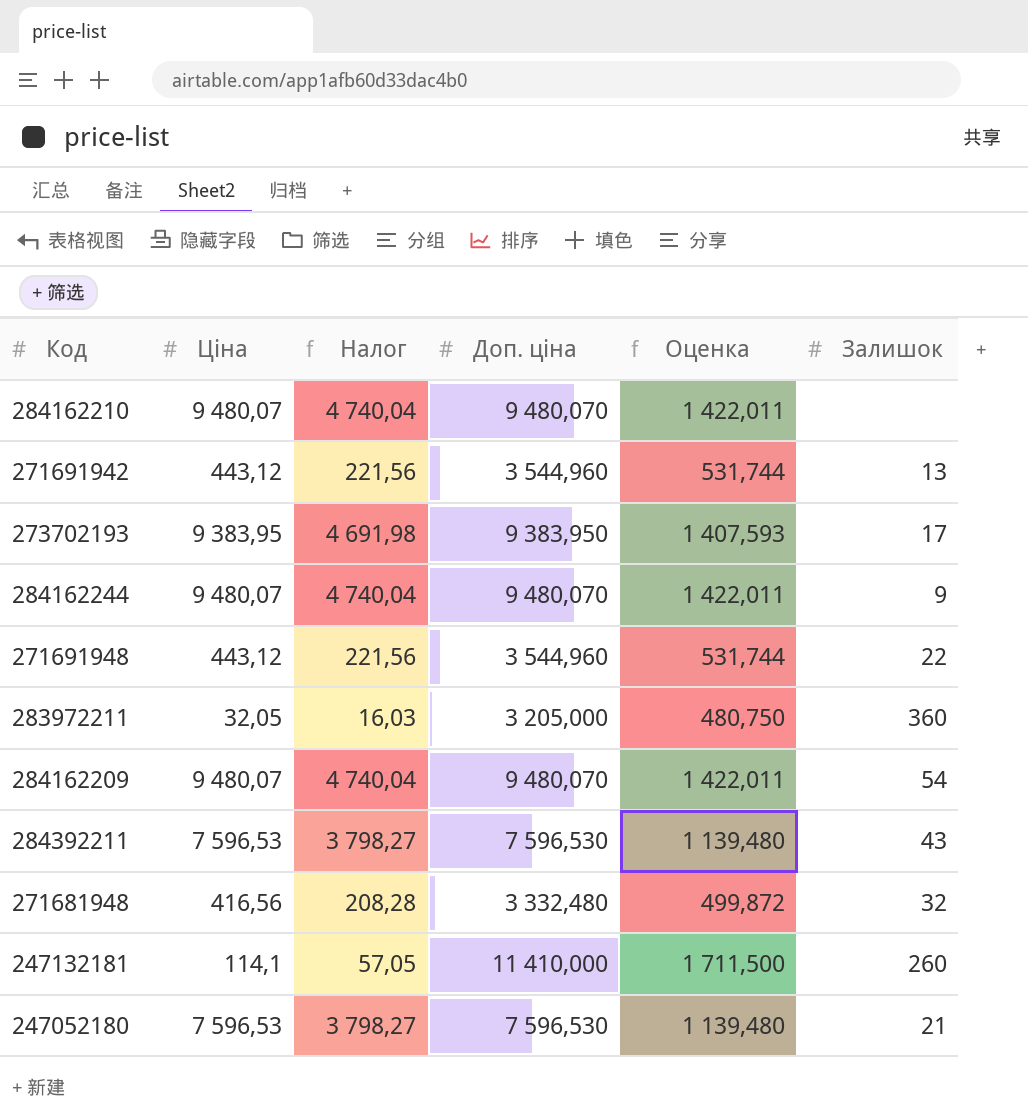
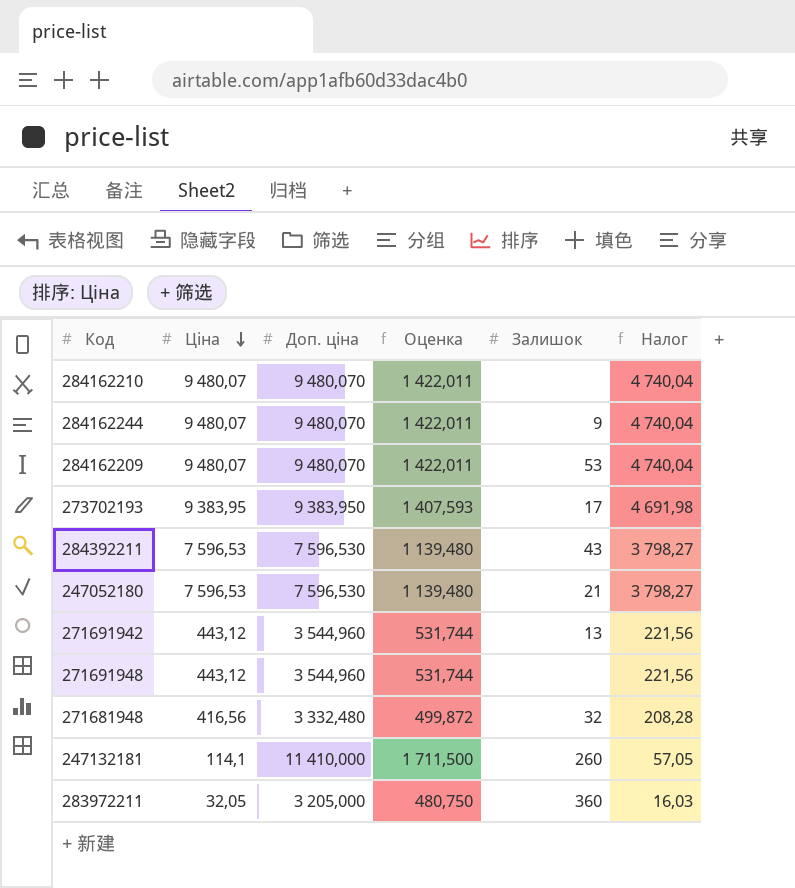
row order: none -> Ціна descending
column Налог | position: 3 -> 6
284162209 | Залишок: 54 -> 53
271691948 | Залишок: 22 -> none

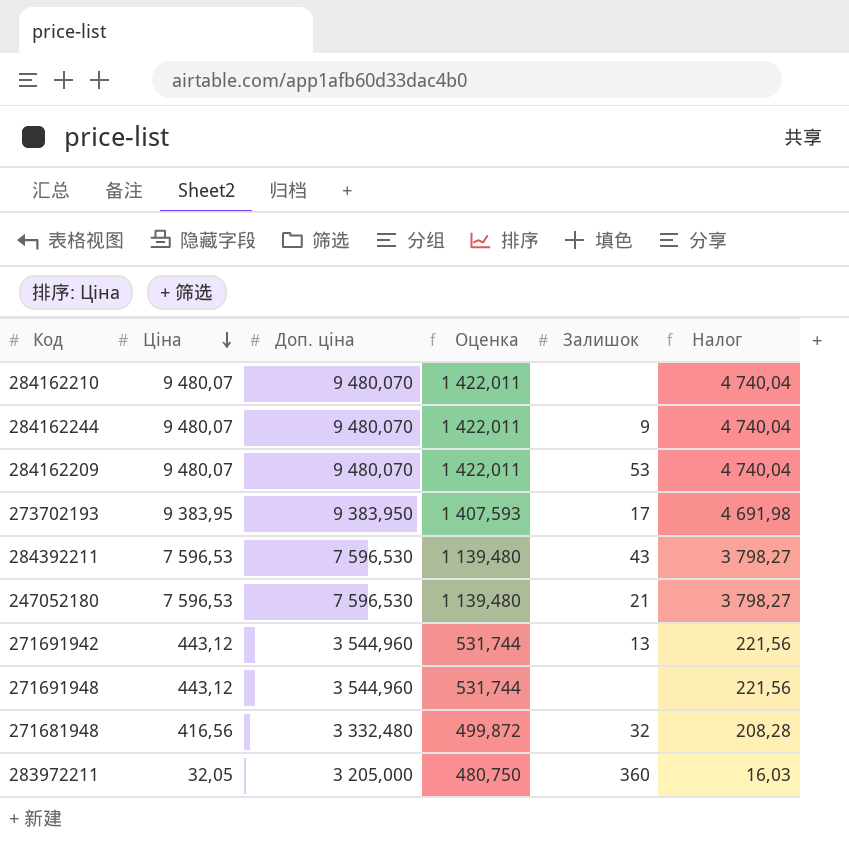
row 247132181: 114,1 | 11 410,000 | 1 711,500 | 260 | 57,05 -> none

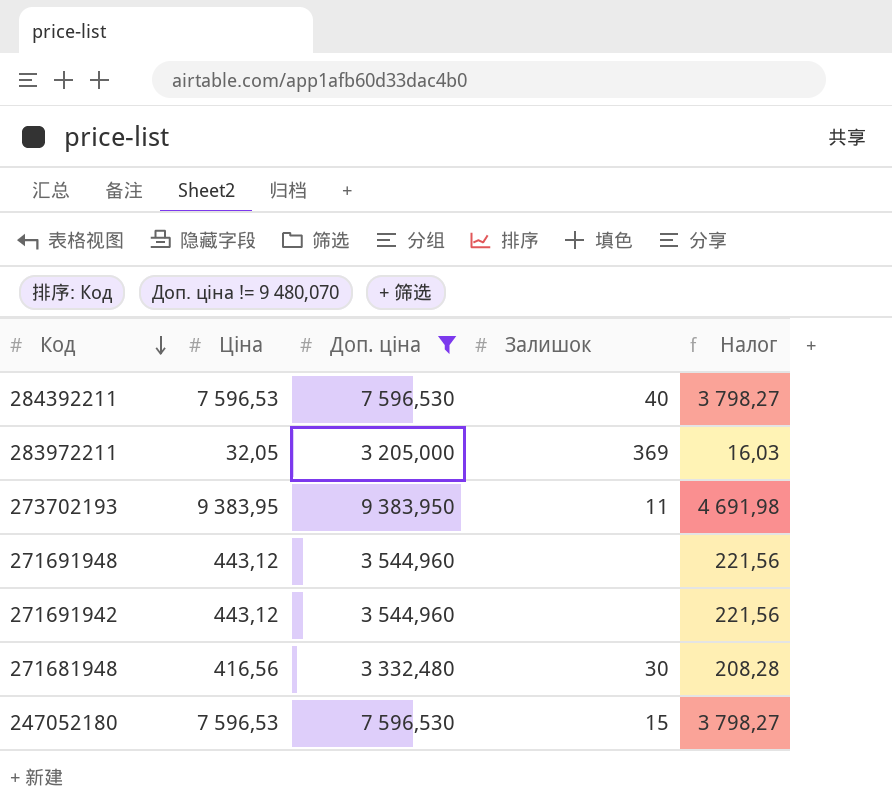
filter: none -> Доп. ціна != 9 480,070
row order: Ціна descending -> Код descending
column Оценка | formula: [Доп. ціна] * 0,15 -> none
284392211 | Залишок: 43 -> 40
283972211 | Залишок: 360 -> 369
273702193 | Залишок: 17 -> 11
271691942 | Залишок: 13 -> none
271681948 | Залишок: 32 -> 30
247052180 | Залишок: 21 -> 15

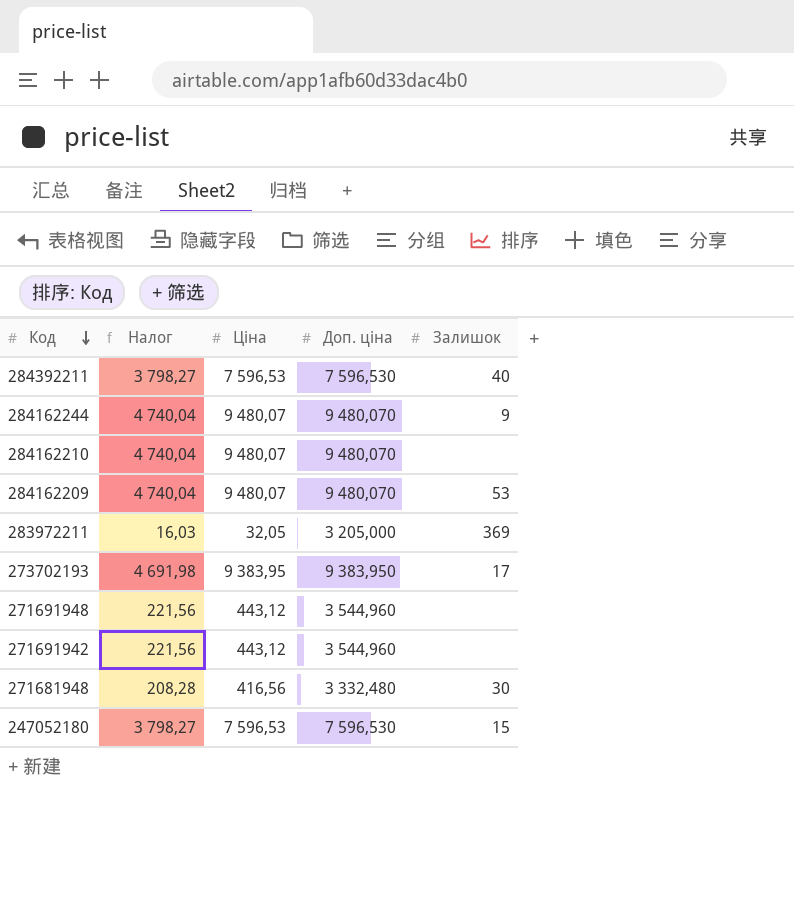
filter: Доп. ціна != 9 480,070 -> none
column Налог | position: 5 -> 2
273702193 | Залишок: 11 -> 17

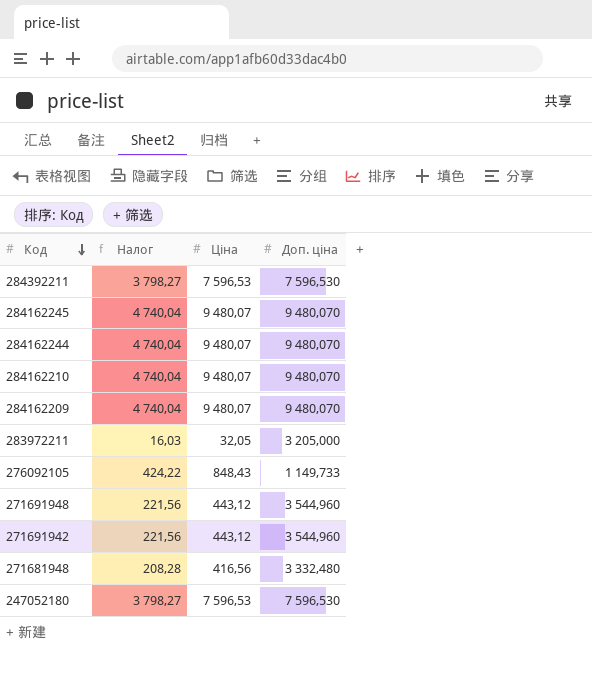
column Залишок | position: 5 -> none
row 273702193: 4 691,98 | 9 383,95 | 9 383,950 | 17 -> none
row 284162245: none -> 4 740,04 | 9 480,07 | 9 480,070
row 276092105: none -> 424,22 | 848,43 | 1 149,733

